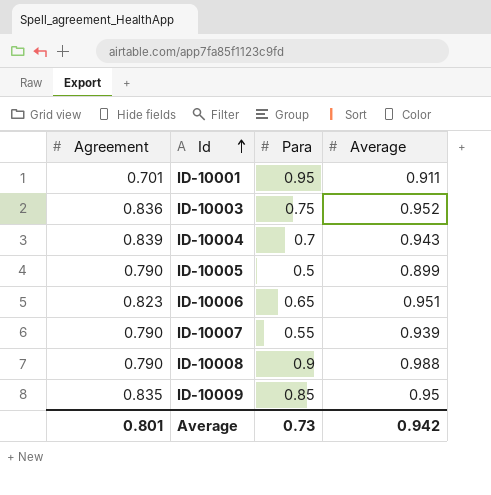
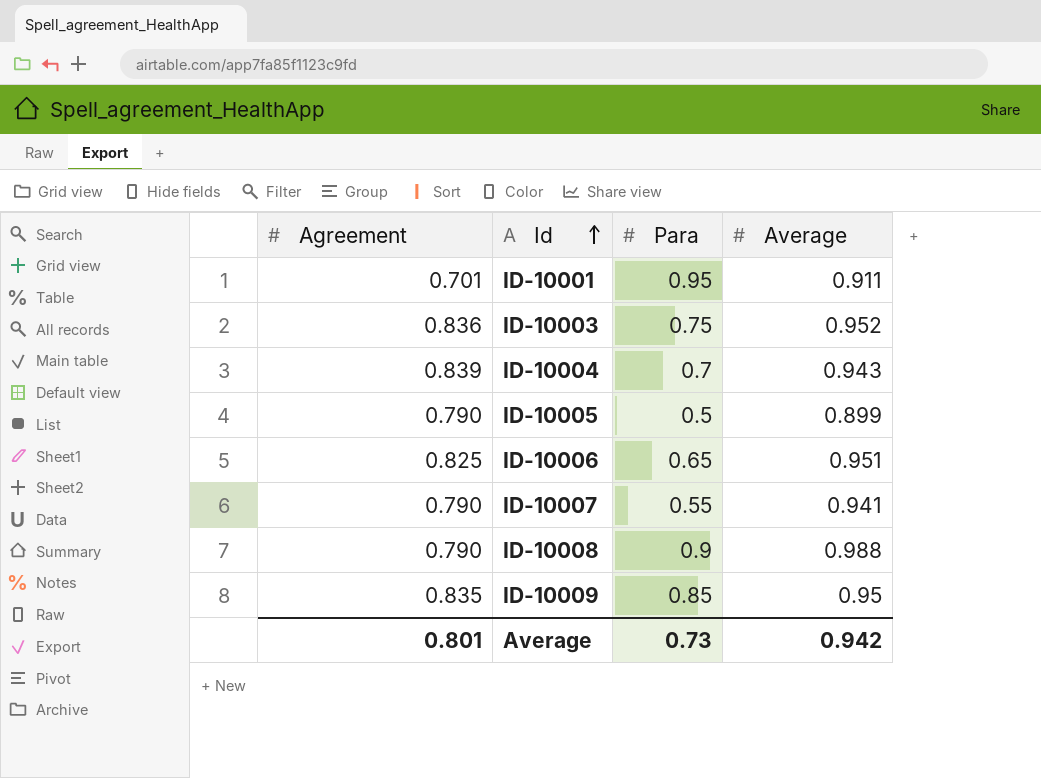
ID-10006 | Agreement: 0.823 -> 0.825
ID-10007 | Average: 0.939 -> 0.941

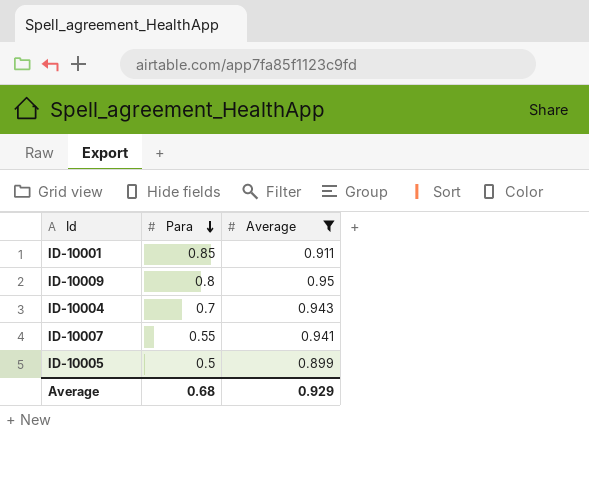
filter: none -> Average <= 0.95
row order: Id ascending -> Para descending
column Agreement | position: 1 -> none
ID-10001 | Para: 0.95 -> 0.85
ID-10009 | Para: 0.85 -> 0.8
Average | Para: 0.73 -> 0.68
Average | Average: 0.942 -> 0.929

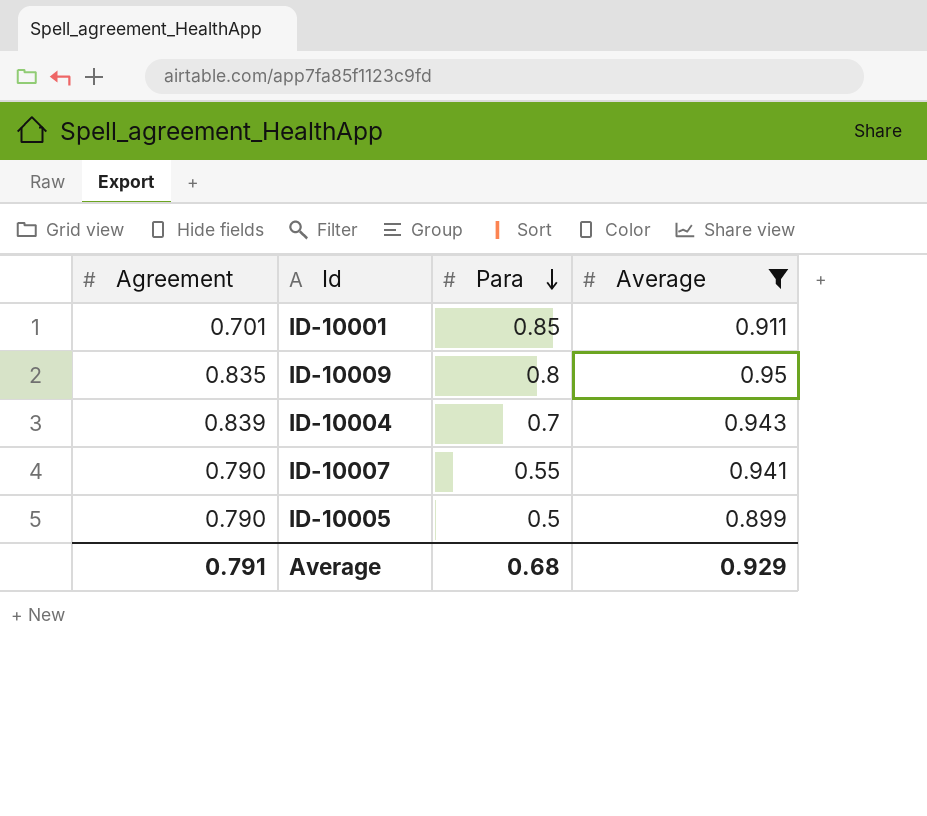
column Agreement | position: none -> 1

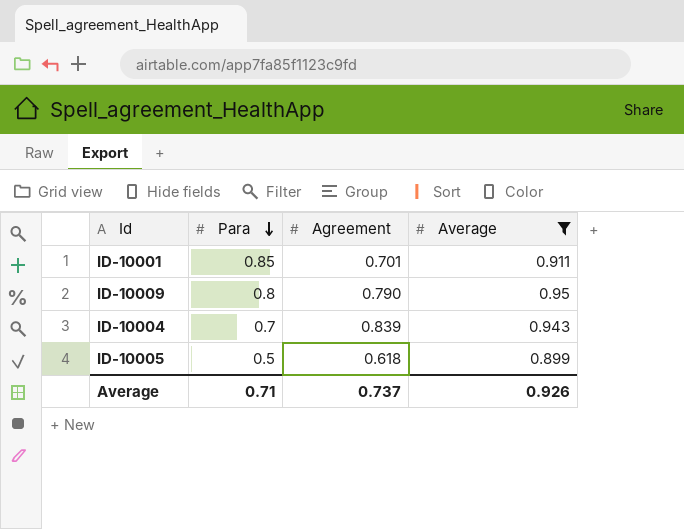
column Agreement | position: 1 -> 3
row ID-10007: 0.790 | 0.55 | 0.941 -> none
ID-10009 | Agreement: 0.835 -> 0.790
ID-10005 | Agreement: 0.790 -> 0.618
Average | Para: 0.68 -> 0.71
Average | Agreement: 0.791 -> 0.737
Average | Average: 0.929 -> 0.926

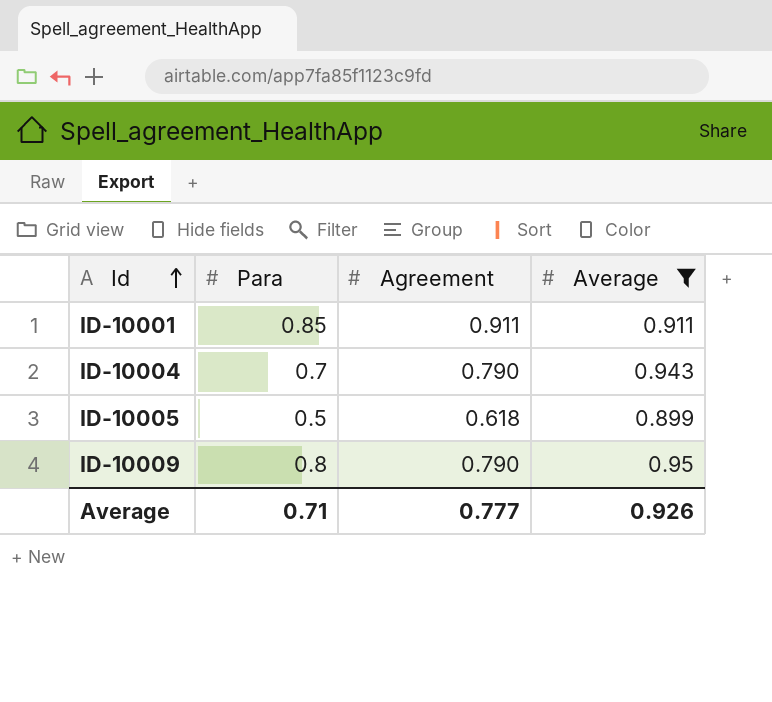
row order: Para descending -> Id ascending
ID-10001 | Agreement: 0.701 -> 0.911
ID-10004 | Agreement: 0.839 -> 0.790
Average | Agreement: 0.737 -> 0.777

